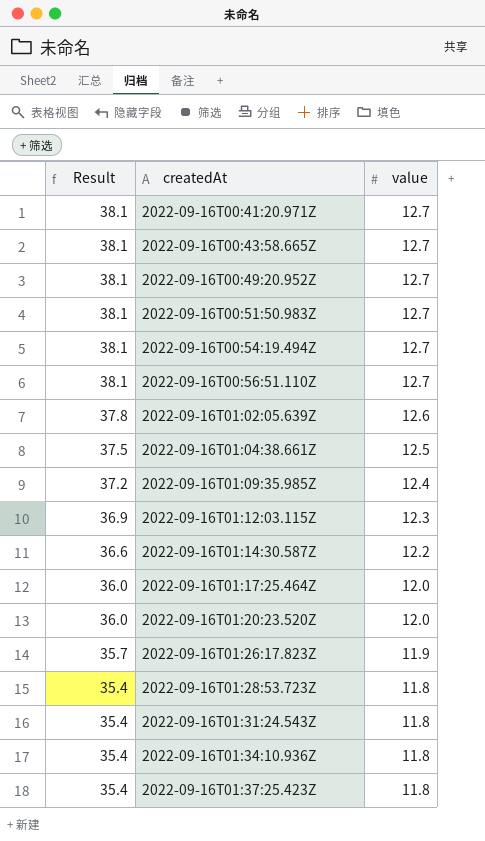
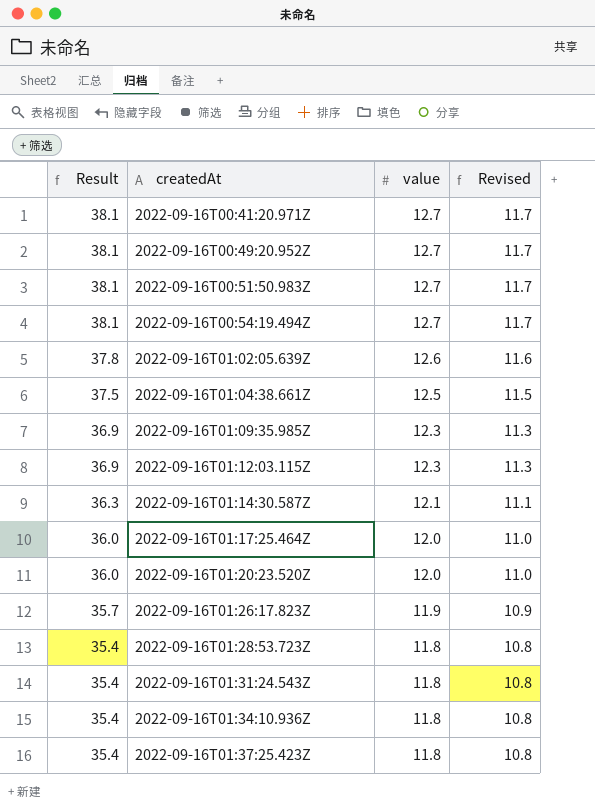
column Revised | formula: none -> [value] - 1
row 2022-09-16T00:43:58.665Z: 38.1 | 12.7 -> none
row 2022-09-16T00:56:51.110Z: 38.1 | 12.7 -> none
2022-09-16T01:09:35.985Z | Result: 37.2 -> 36.9
2022-09-16T01:09:35.985Z | value: 12.4 -> 12.3
2022-09-16T01:14:30.587Z | Result: 36.6 -> 36.3
2022-09-16T01:14:30.587Z | value: 12.2 -> 12.1

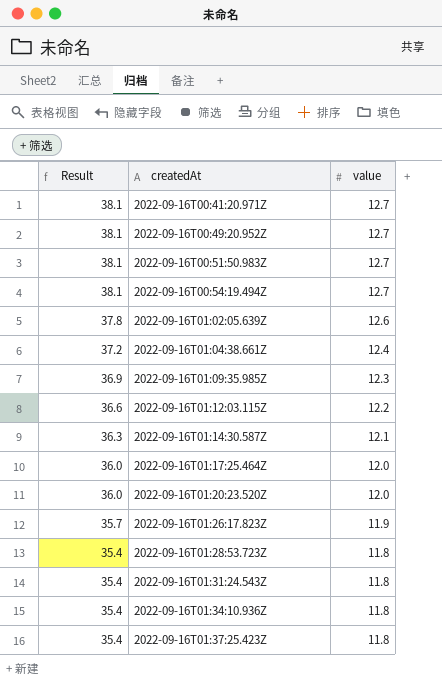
column Revised | formula: [value] - 1 -> none
2022-09-16T01:04:38.661Z | Result: 37.5 -> 37.2
2022-09-16T01:04:38.661Z | value: 12.5 -> 12.4
2022-09-16T01:12:03.115Z | Result: 36.9 -> 36.6
2022-09-16T01:12:03.115Z | value: 12.3 -> 12.2

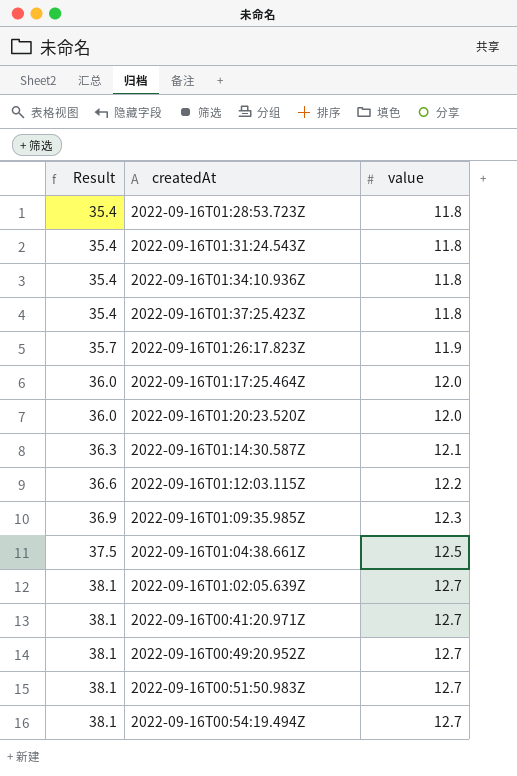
row order: Result descending -> Result ascending
2022-09-16T01:04:38.661Z | Result: 37.2 -> 37.5
2022-09-16T01:04:38.661Z | value: 12.4 -> 12.5
2022-09-16T01:02:05.639Z | Result: 37.8 -> 38.1
2022-09-16T01:02:05.639Z | value: 12.6 -> 12.7

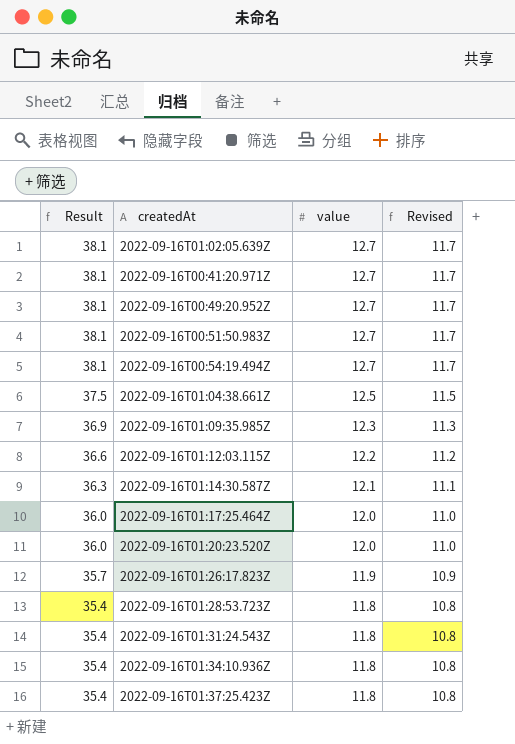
row order: Result ascending -> Result descending
column Revised | formula: none -> [value] - 1

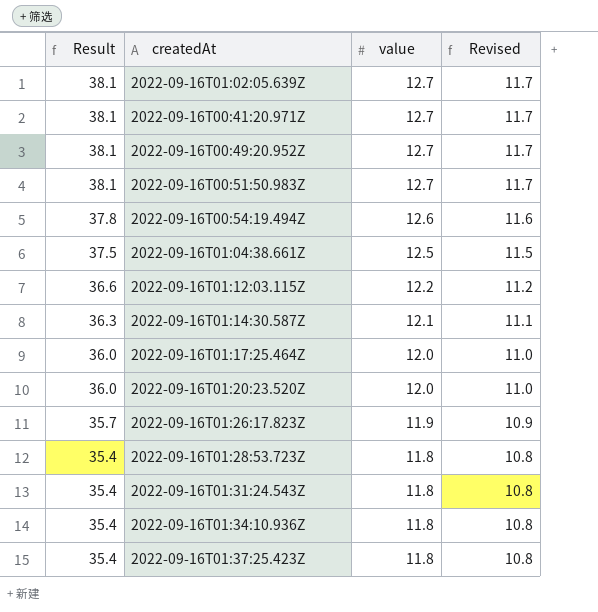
row 2022-09-16T01:09:35.985Z: 36.9 | 12.3 | 11.3 -> none
2022-09-16T00:54:19.494Z | Result: 38.1 -> 37.8
2022-09-16T00:54:19.494Z | value: 12.7 -> 12.6
2022-09-16T00:54:19.494Z | Revised: 11.7 -> 11.6

